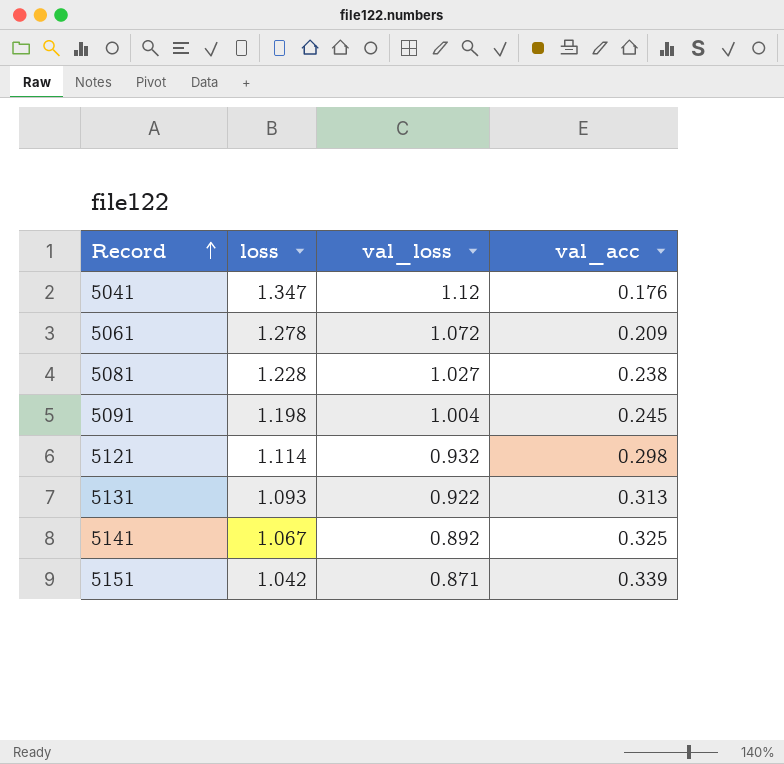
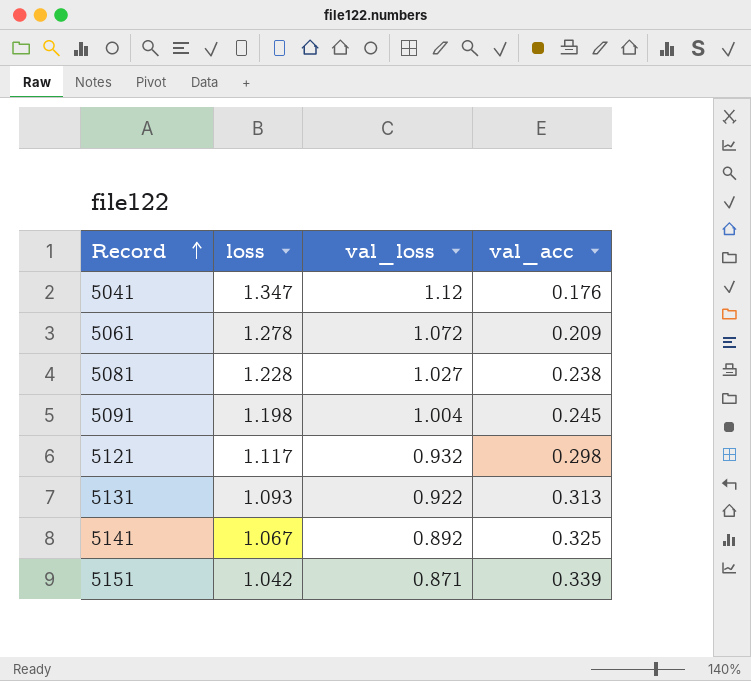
5121 | loss: 1.114 -> 1.117

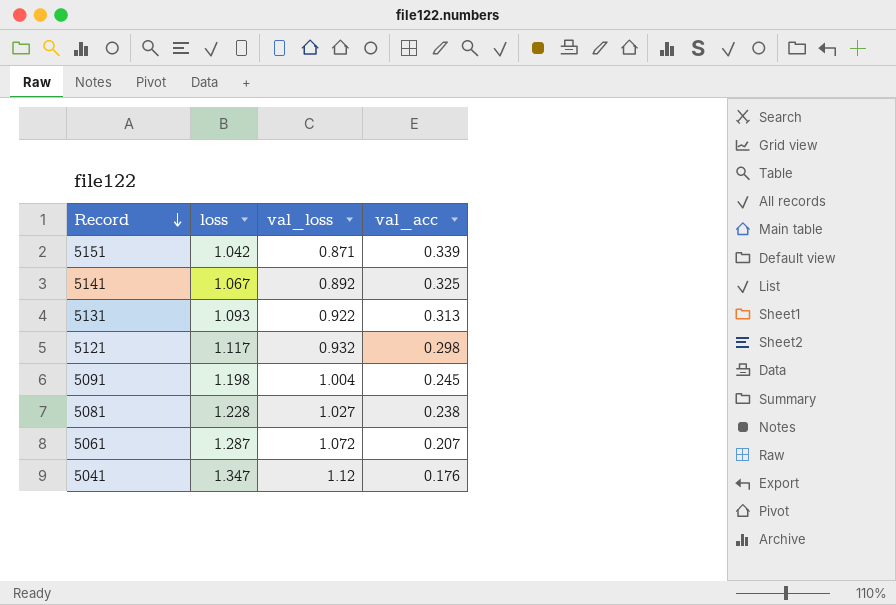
row order: Record ascending -> Record descending
5061 | loss: 1.278 -> 1.287
5061 | val_acc: 0.209 -> 0.207

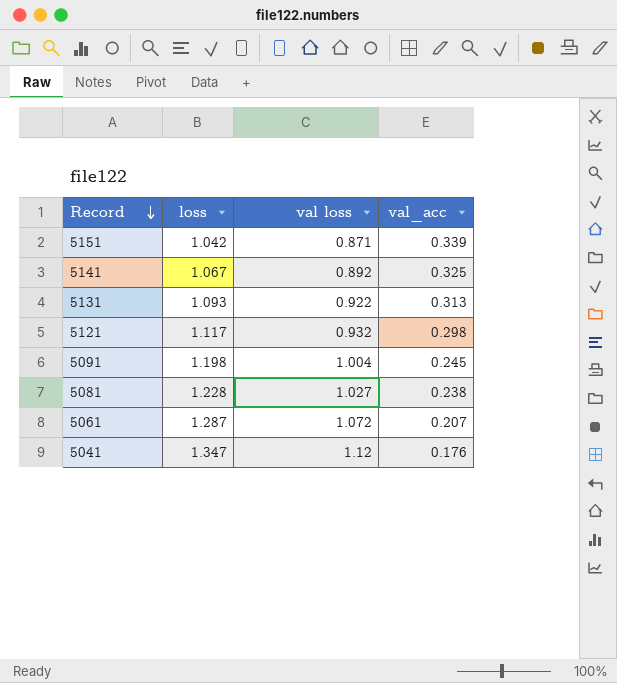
column name: val_loss -> val loss

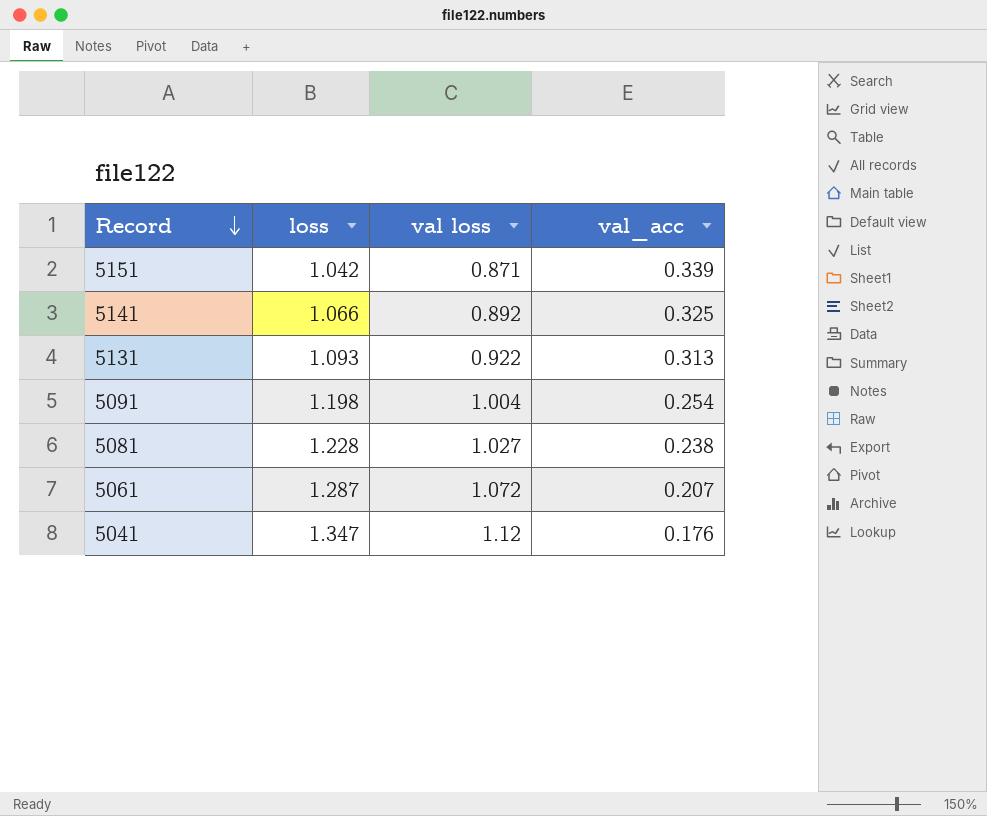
row 5121: 1.117 | 0.932 | 0.298 -> none
5141 | loss: 1.067 -> 1.066
5091 | val_acc: 0.245 -> 0.254

